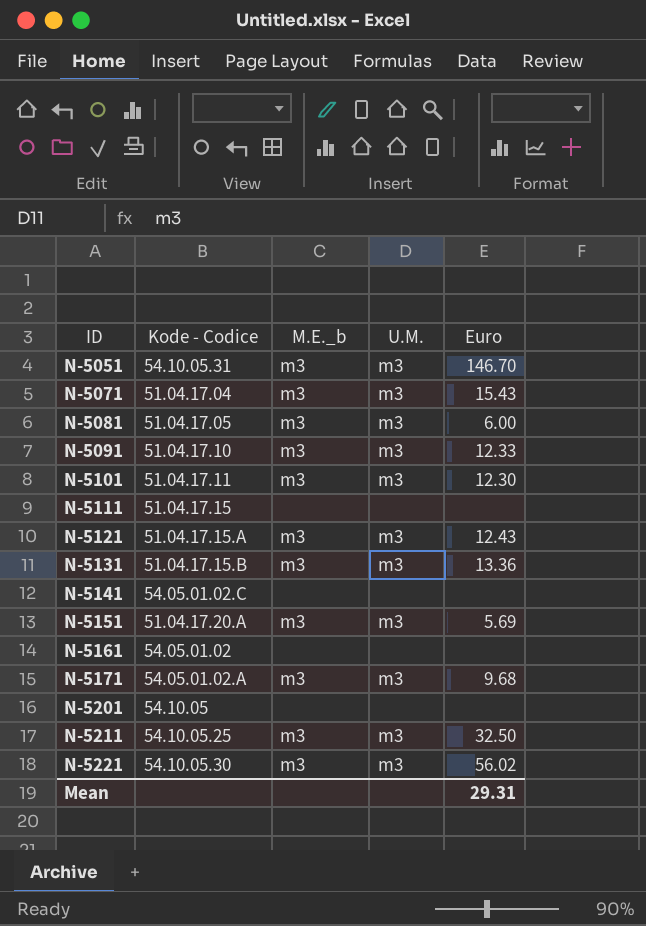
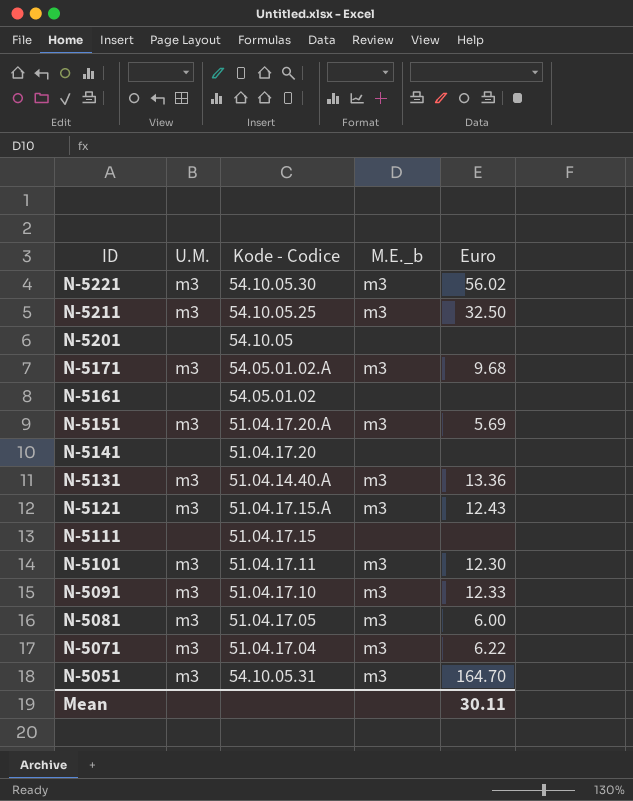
row order: ID ascending -> ID descending
column U.M. | position: 4 -> 2
N-5141 | Kode - Codice: 54.05.01.02.C -> 51.04.17.20
N-5131 | Kode - Codice: 51.04.17.15.B -> 51.04.14.40.A
N-5071 | Euro: 15.43 -> 6.22
N-5051 | Euro: 146.70 -> 164.70
Mean | Euro: 29.31 -> 30.11

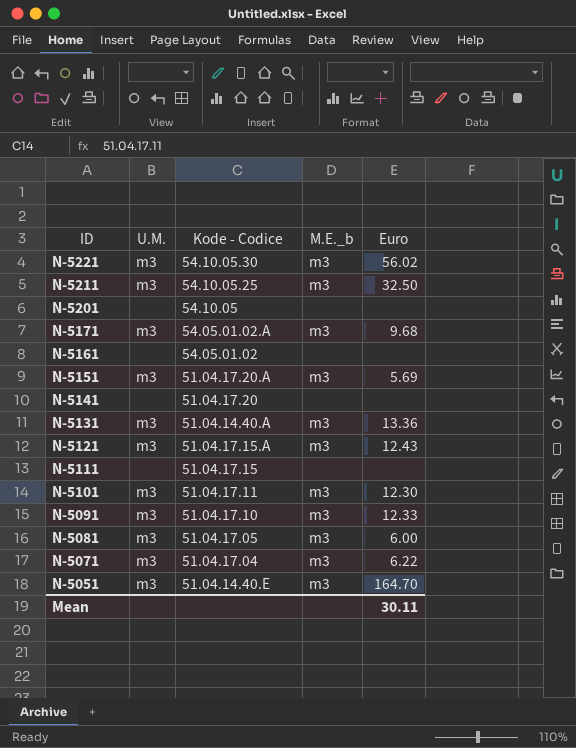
N-5051 | Kode - Codice: 54.10.05.31 -> 51.04.14.40.E

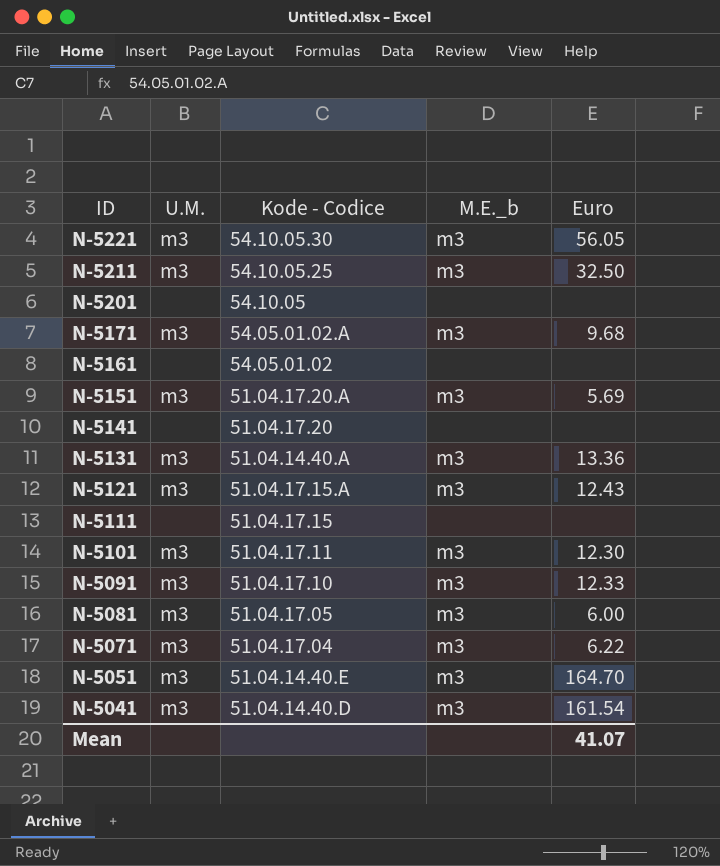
N-5221 | Euro: 56.02 -> 56.05
row N-5041: none -> m3 | 51.04.14.40.D | m3 | 161.54
Mean | Euro: 30.11 -> 41.07

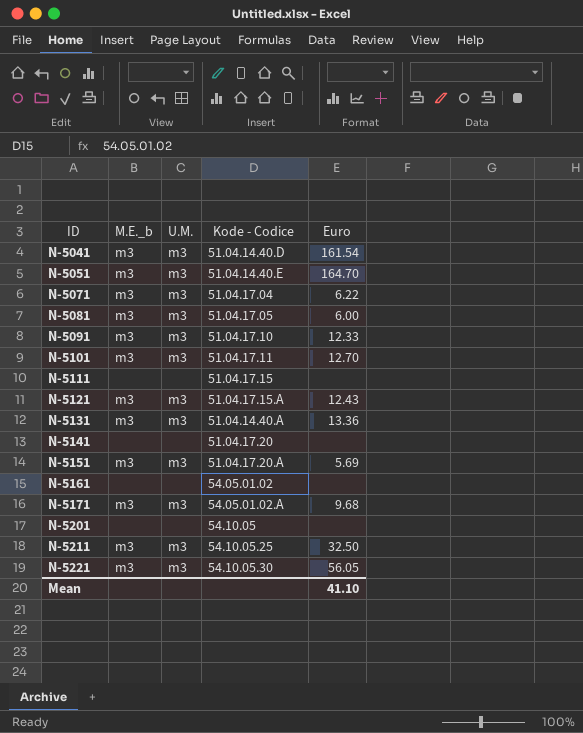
row order: ID descending -> ID ascending
column M.E._b | position: 4 -> 2
N-5101 | Euro: 12.30 -> 12.70
Mean | Euro: 41.07 -> 41.10

